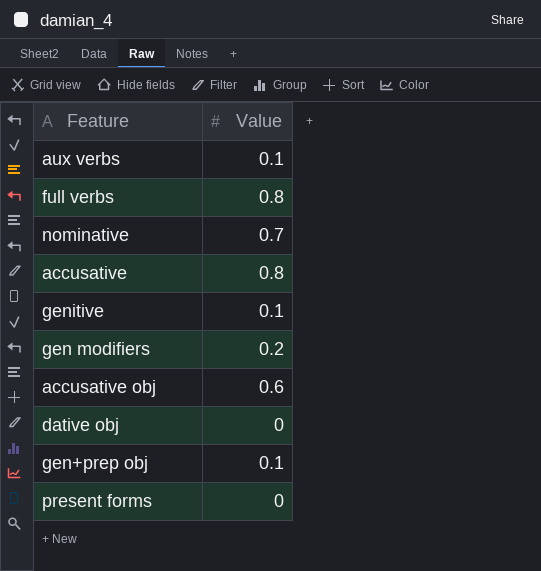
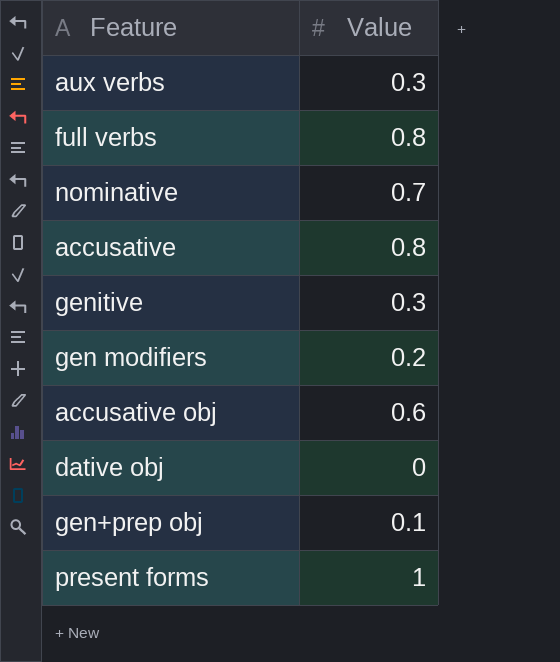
aux verbs | Value: 0.1 -> 0.3
genitive | Value: 0.1 -> 0.3
present forms | Value: 0 -> 1

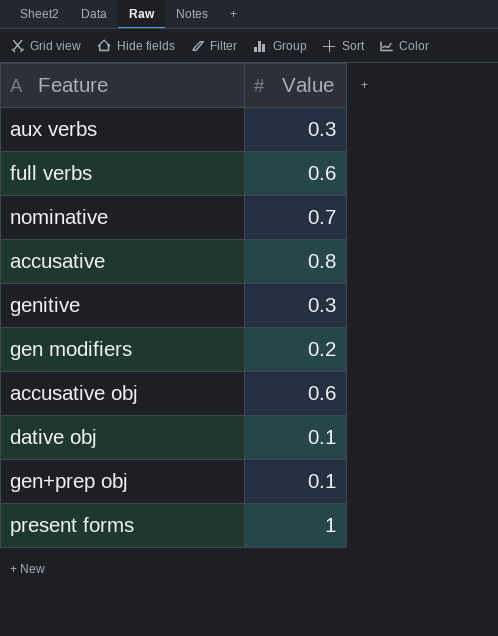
full verbs | Value: 0.8 -> 0.6
dative obj | Value: 0 -> 0.1

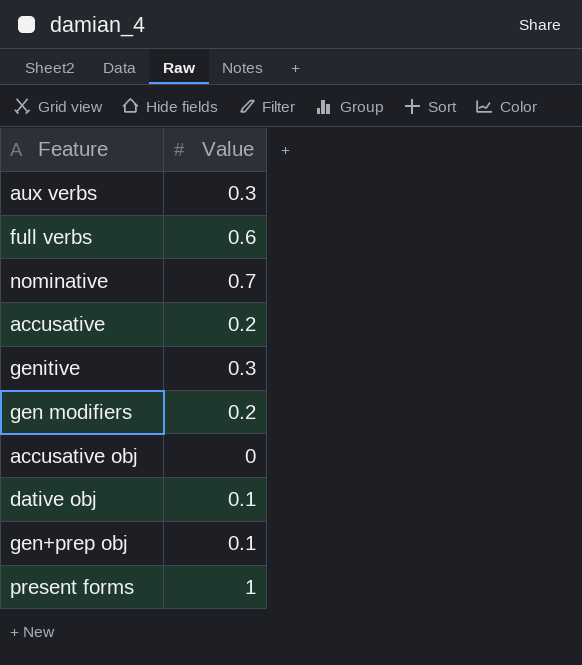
accusative | Value: 0.8 -> 0.2
accusative obj | Value: 0.6 -> 0

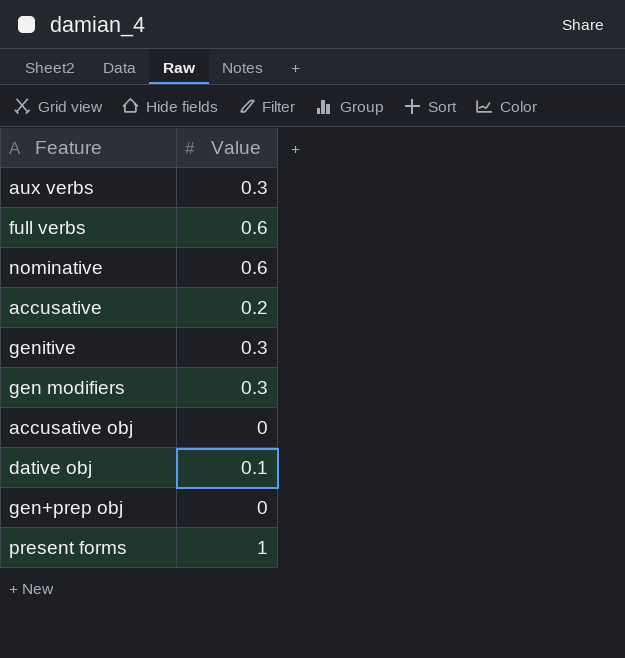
nominative | Value: 0.7 -> 0.6
gen modifiers | Value: 0.2 -> 0.3
gen+prep obj | Value: 0.1 -> 0

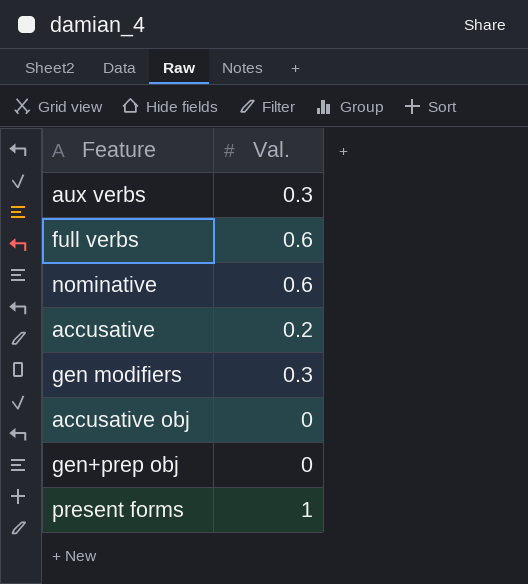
column name: Value -> Val.
row genitive: 0.3 -> none
row dative obj: 0.1 -> none

